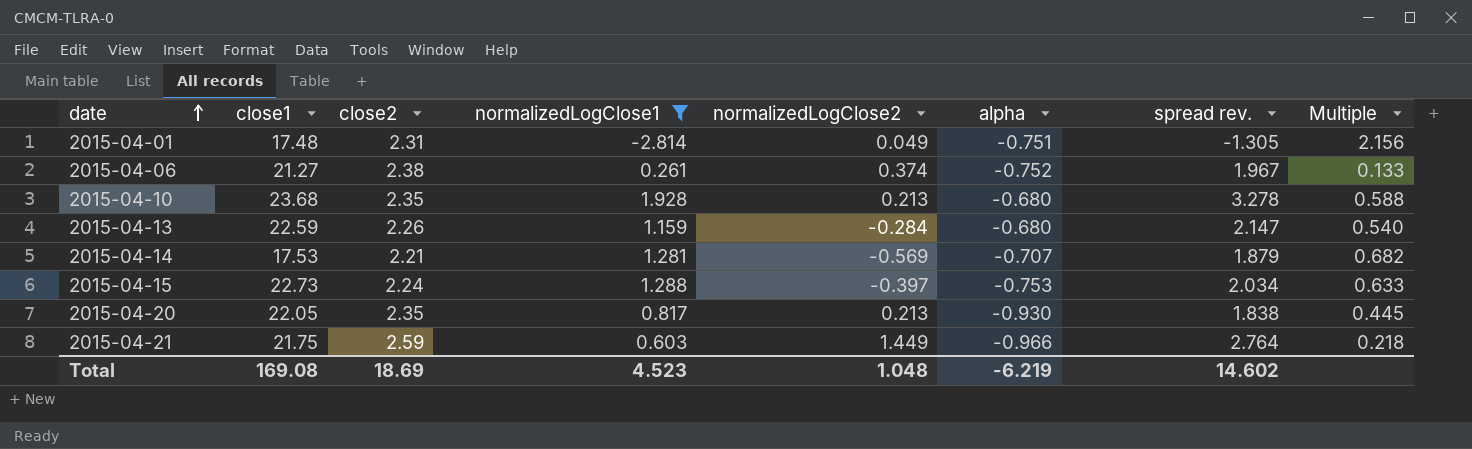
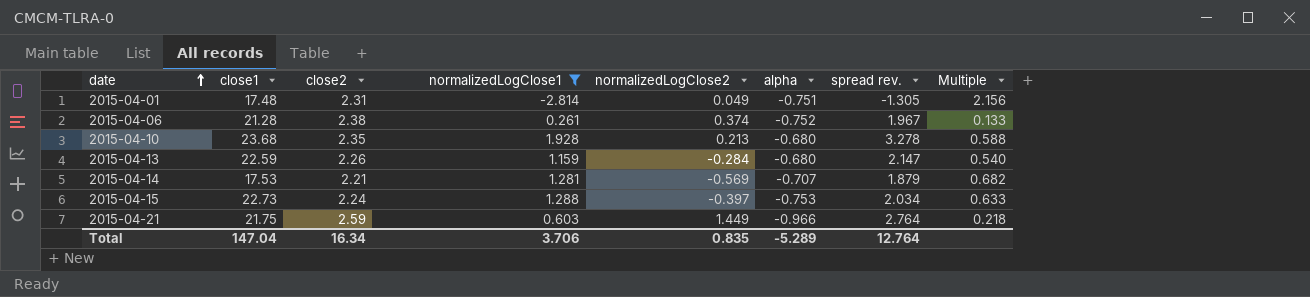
row 2015-04-20: 22.05 | 2.35 | 0.817 | 0.213 | -0.930 | 1.838 | 0.445 -> none
2015-04-06 | close1: 21.27 -> 21.28
Total | close1: 169.08 -> 147.04
Total | close2: 18.69 -> 16.34
Total | normalizedLogClose1: 4.523 -> 3.706
Total | normalizedLogClose2: 1.048 -> 0.835
Total | alpha: -6.219 -> -5.289
Total | spread rev.: 14.602 -> 12.764

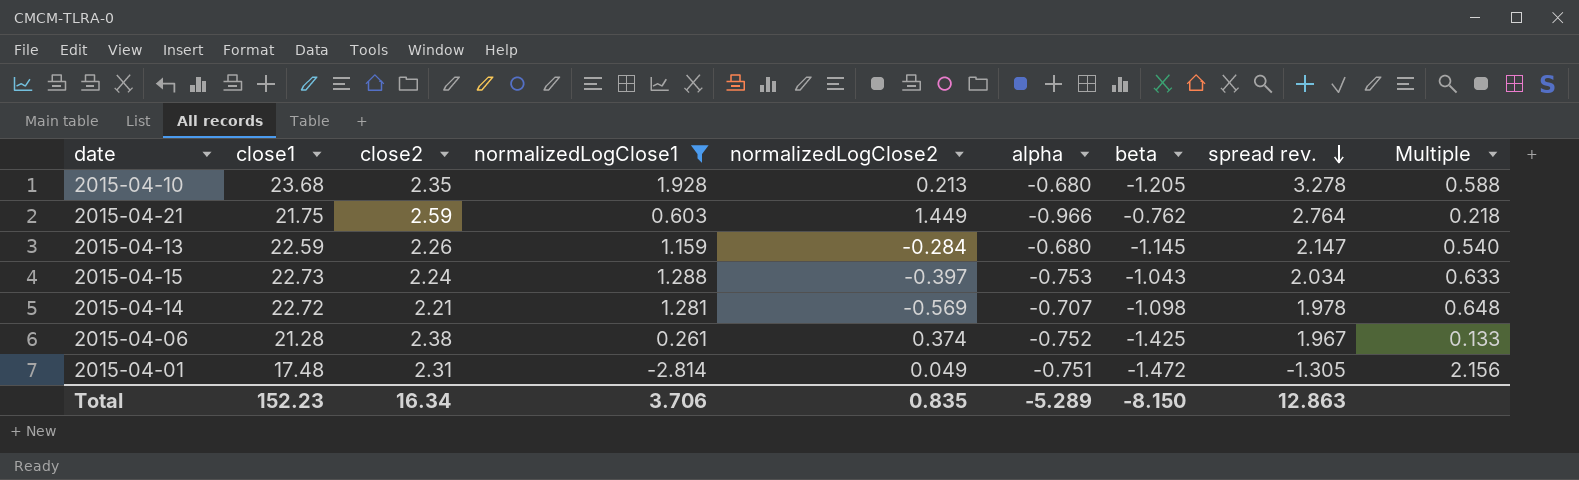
row order: date ascending -> spread rev. descending
column beta | position: none -> 7
2015-04-14 | close1: 17.53 -> 22.72
2015-04-14 | spread rev.: 1.879 -> 1.978
2015-04-14 | Multiple: 0.682 -> 0.648
Total | close1: 147.04 -> 152.23
Total | spread rev.: 12.764 -> 12.863

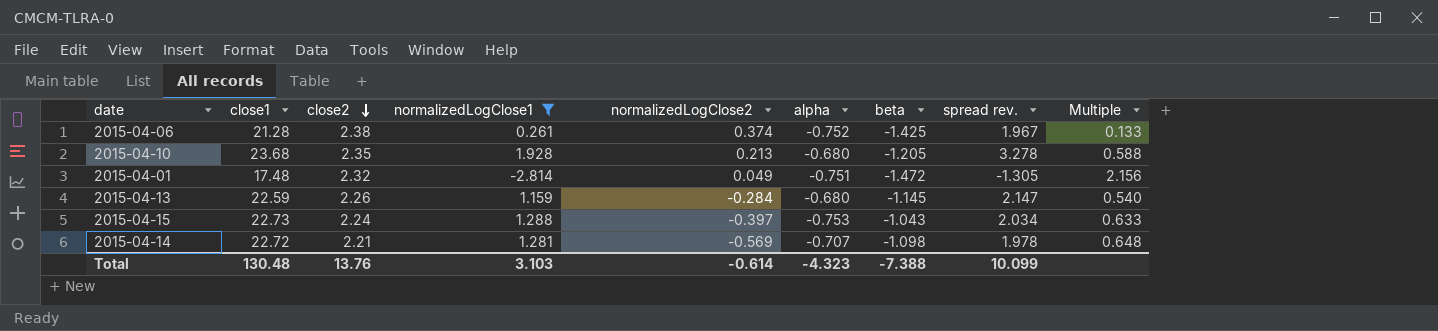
row order: spread rev. descending -> close2 descending
row 2015-04-21: 21.75 | 2.59 | 0.603 | 1.449 | -0.966 | -0.762 | 2.764 | 0.218 -> none
2015-04-01 | close2: 2.31 -> 2.32
Total | close1: 152.23 -> 130.48
Total | close2: 16.34 -> 13.76
Total | normalizedLogClose1: 3.706 -> 3.103
Total | normalizedLogClose2: 0.835 -> -0.614
Total | alpha: -5.289 -> -4.323
Total | beta: -8.150 -> -7.388
Total | spread rev.: 12.863 -> 10.099

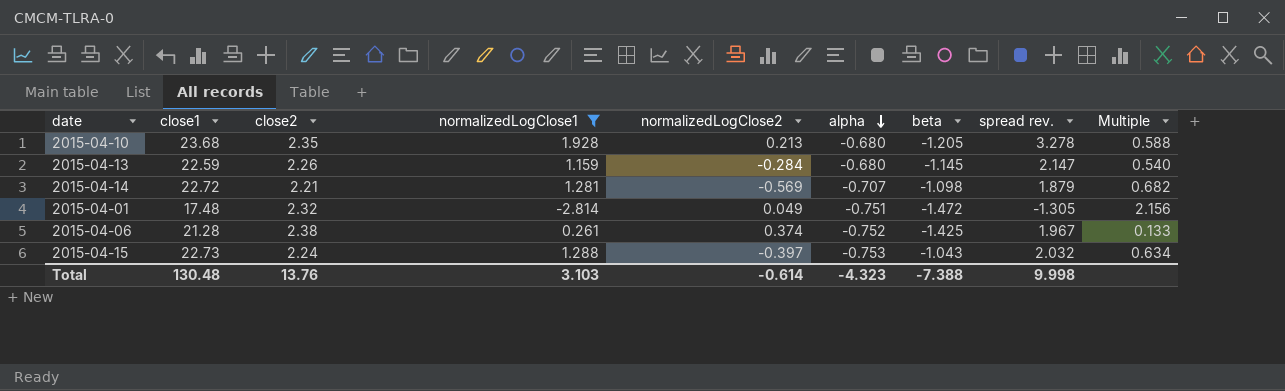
row order: close2 descending -> alpha descending
2015-04-14 | spread rev.: 1.978 -> 1.879
2015-04-14 | Multiple: 0.648 -> 0.682
2015-04-15 | spread rev.: 2.034 -> 2.032
2015-04-15 | Multiple: 0.633 -> 0.634
Total | spread rev.: 10.099 -> 9.998

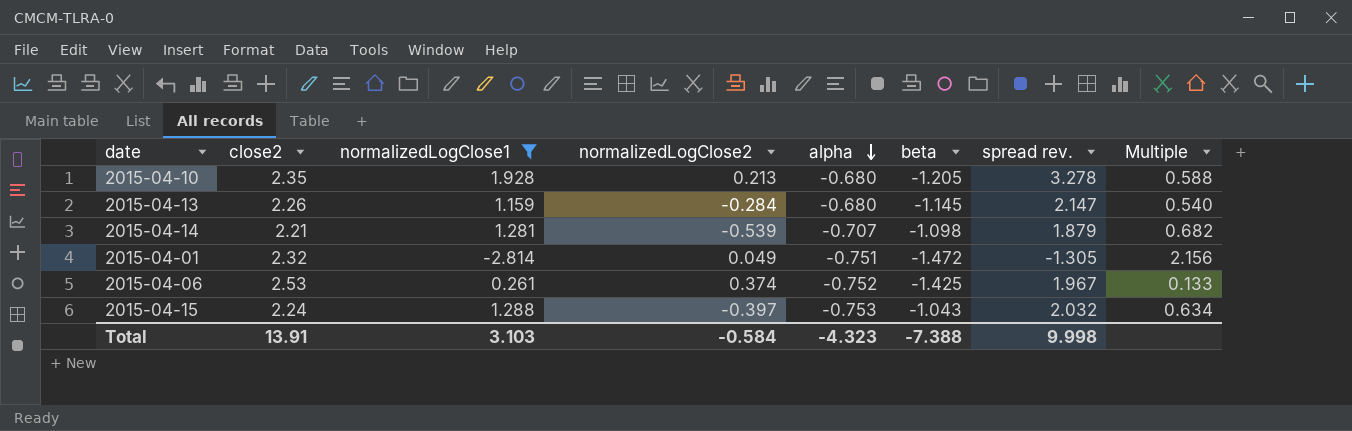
column close1 | position: 2 -> none
2015-04-14 | normalizedLogClose2: -0.569 -> -0.539
2015-04-06 | close2: 2.38 -> 2.53
Total | close2: 13.76 -> 13.91
Total | normalizedLogClose2: -0.614 -> -0.584

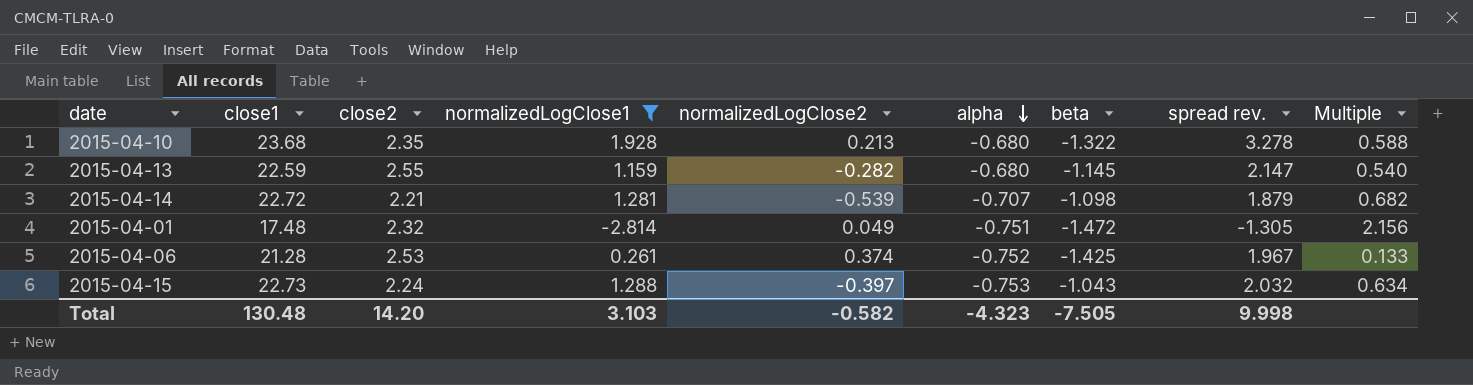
column close1 | position: none -> 2
2015-04-10 | beta: -1.205 -> -1.322
2015-04-13 | close2: 2.26 -> 2.55
2015-04-13 | normalizedLogClose2: -0.284 -> -0.282
Total | close2: 13.91 -> 14.20
Total | normalizedLogClose2: -0.584 -> -0.582
Total | beta: -7.388 -> -7.505

